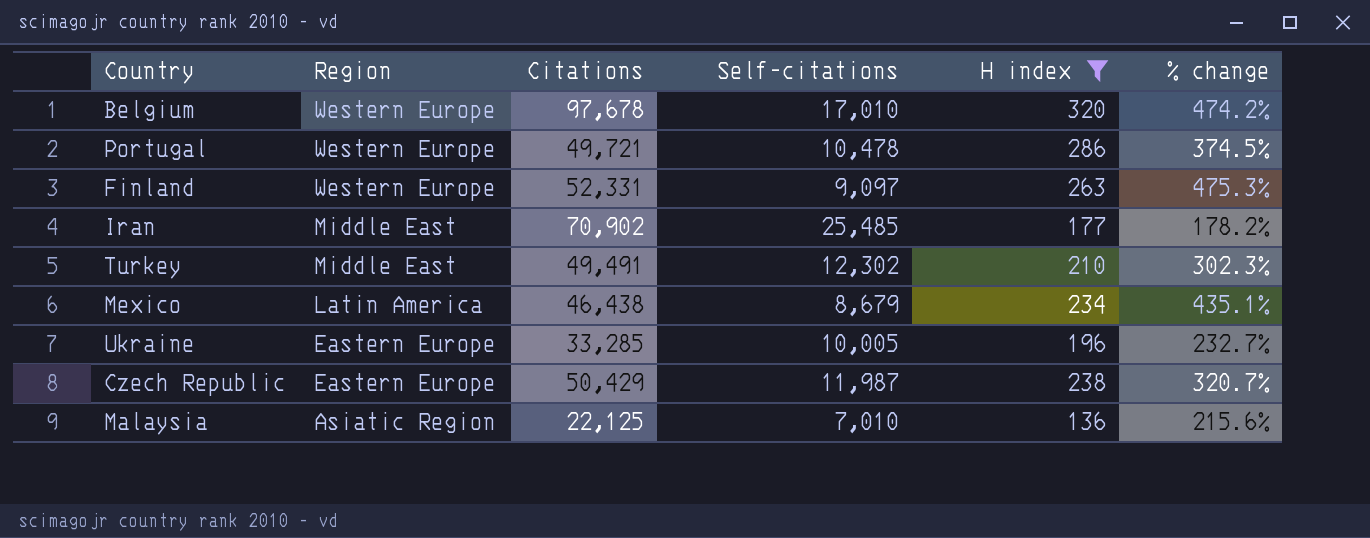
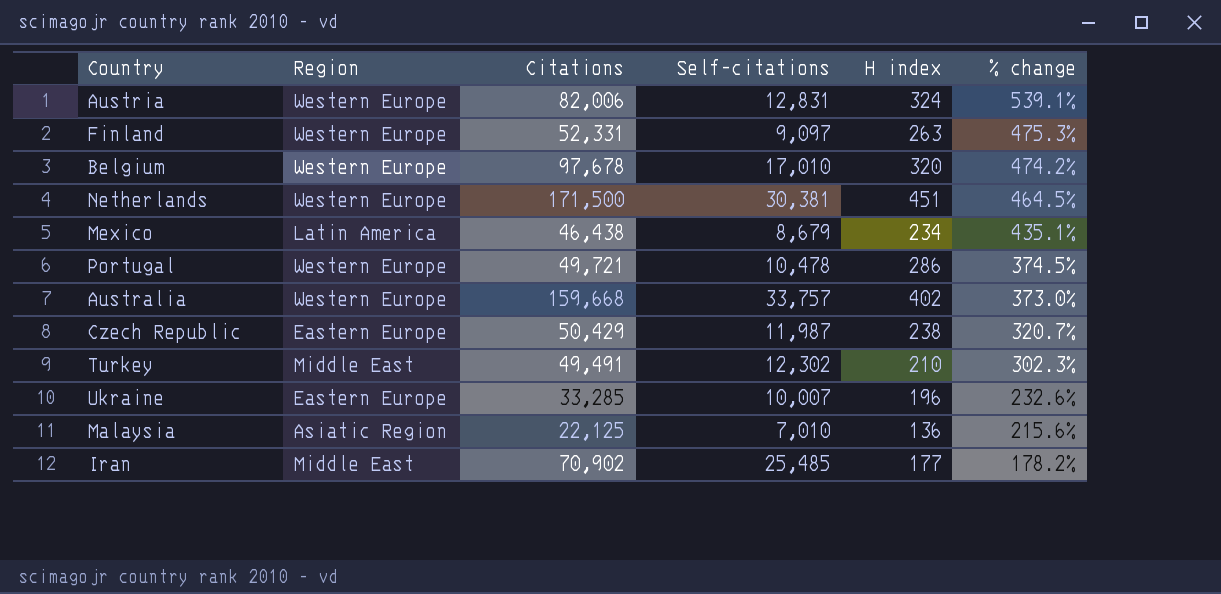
filter: H index <= 320 -> none
row order: Region descending -> % change descending
Ukraine | Self-citations: 10,005 -> 10,007
Ukraine | % change: 232.7% -> 232.6%

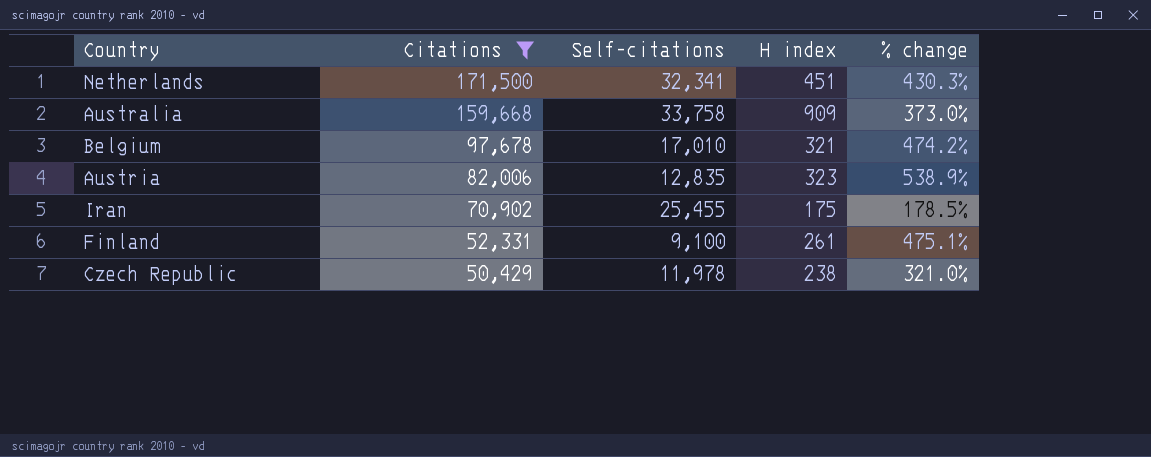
filter: none -> Citations >= 50,429
row order: % change descending -> Citations descending
column Region | position: 2 -> none
Netherlands | Self-citations: 30,381 -> 32,341
Netherlands | % change: 464.5% -> 430.3%
Australia | Self-citations: 33,757 -> 33,758
Australia | H index: 402 -> 909
Belgium | H index: 320 -> 321
Austria | Self-citations: 12,831 -> 12,835
Austria | H index: 324 -> 323
Austria | % change: 539.1% -> 538.9%
Iran | Self-citations: 25,485 -> 25,455
Iran | H index: 177 -> 175
Iran | % change: 178.2% -> 178.5%
Finland | Self-citations: 9,097 -> 9,100
Finland | H index: 263 -> 261
Finland | % change: 475.3% -> 475.1%
Czech Republic | Self-citations: 11,987 -> 11,978
Czech Republic | % change: 320.7% -> 321.0%

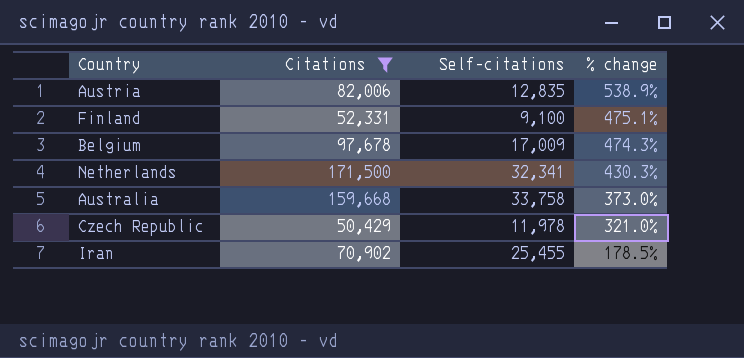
row order: Citations descending -> % change descending
column H index | position: 4 -> none
Belgium | Self-citations: 17,010 -> 17,009
Belgium | % change: 474.2% -> 474.3%

